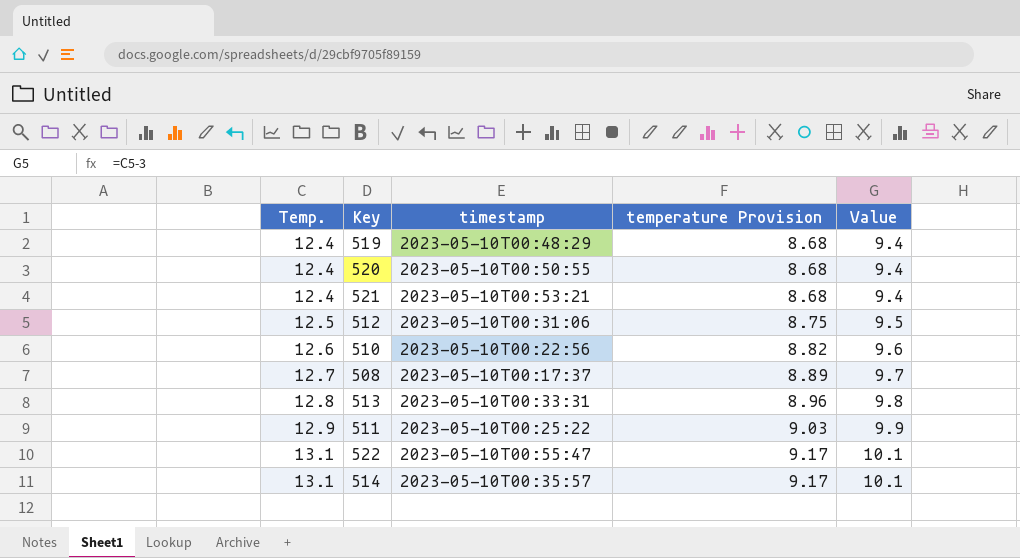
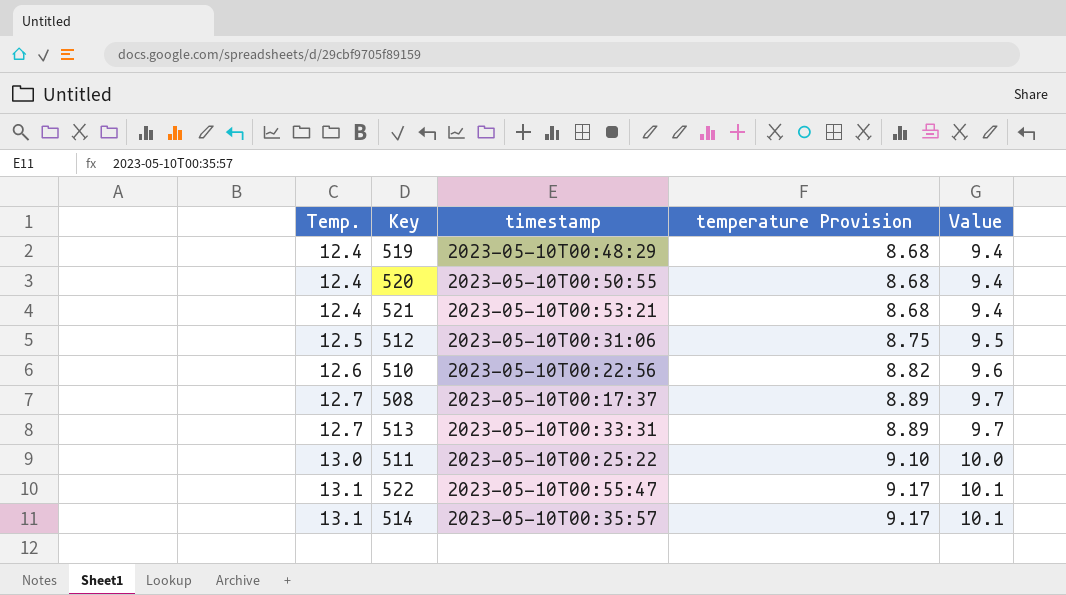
513 | Temp.: 12.8 -> 12.7
513 | temperature Provision: 8.96 -> 8.89
513 | Value: 9.8 -> 9.7
511 | Temp.: 12.9 -> 13.0
511 | temperature Provision: 9.03 -> 9.10
511 | Value: 9.9 -> 10.0

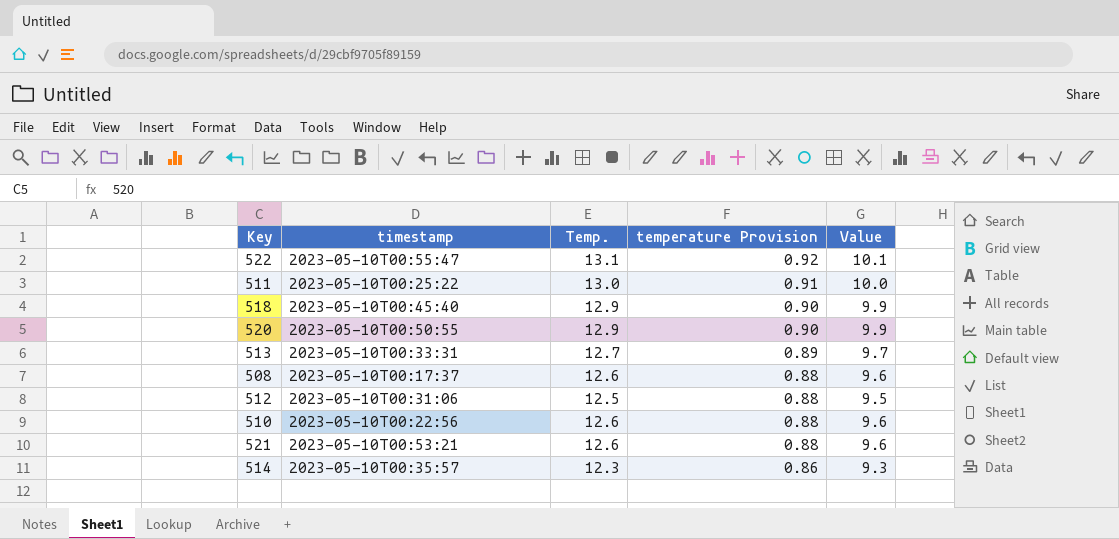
row order: Temp. ascending -> temperature Provision descending
column Temp. | position: 1 -> 3
column temperature Provision | formula: [Temp.] * 0.7 -> [Temp.] * 0.07
row 519: 12.4 | 2023-05-10T00:48:29 | 8.68 | 9.4 -> none
row 518: none -> 2023-05-10T00:45:40 | 12.9 | 0.90 | 9.9
520 | Temp.: 12.4 -> 12.9
520 | Value: 9.4 -> 9.9
508 | Temp.: 12.7 -> 12.6
508 | Value: 9.7 -> 9.6
521 | Temp.: 12.4 -> 12.6
521 | Value: 9.4 -> 9.6
514 | Temp.: 13.1 -> 12.3
514 | Value: 10.1 -> 9.3

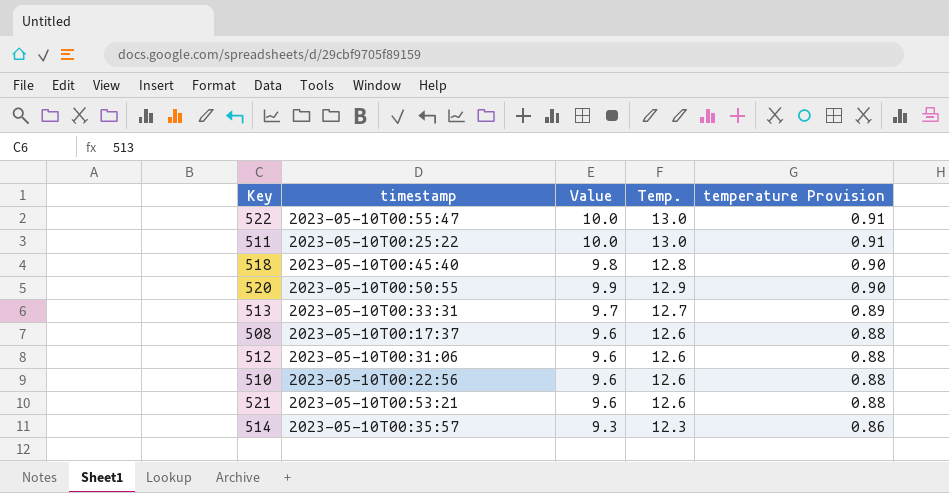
column Value | position: 5 -> 3
522 | Value: 10.1 -> 10.0
522 | Temp.: 13.1 -> 13.0
522 | temperature Provision: 0.92 -> 0.91
518 | Value: 9.9 -> 9.8
518 | Temp.: 12.9 -> 12.8
512 | Value: 9.5 -> 9.6
512 | Temp.: 12.5 -> 12.6

